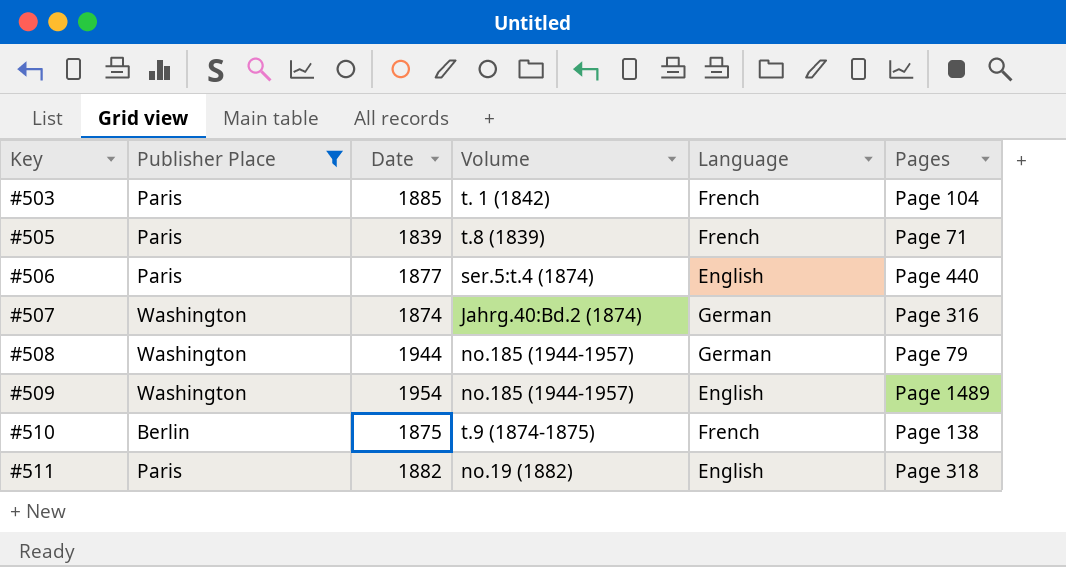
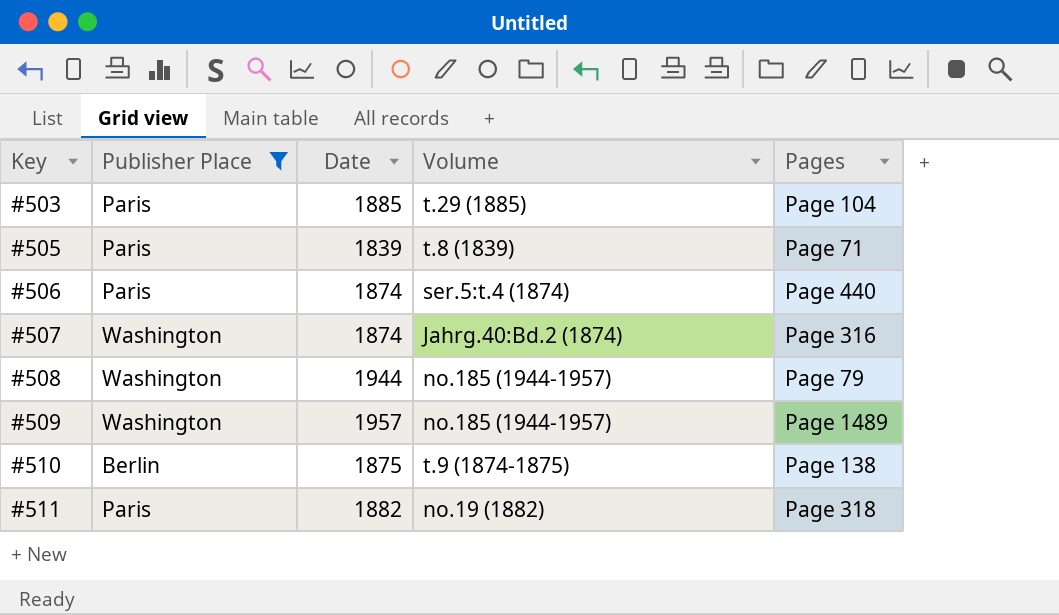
column Language | position: 5 -> none
#503 | Volume: t. 1 (1842) -> t.29 (1885)
#506 | Date: 1877 -> 1874
#509 | Date: 1954 -> 1957

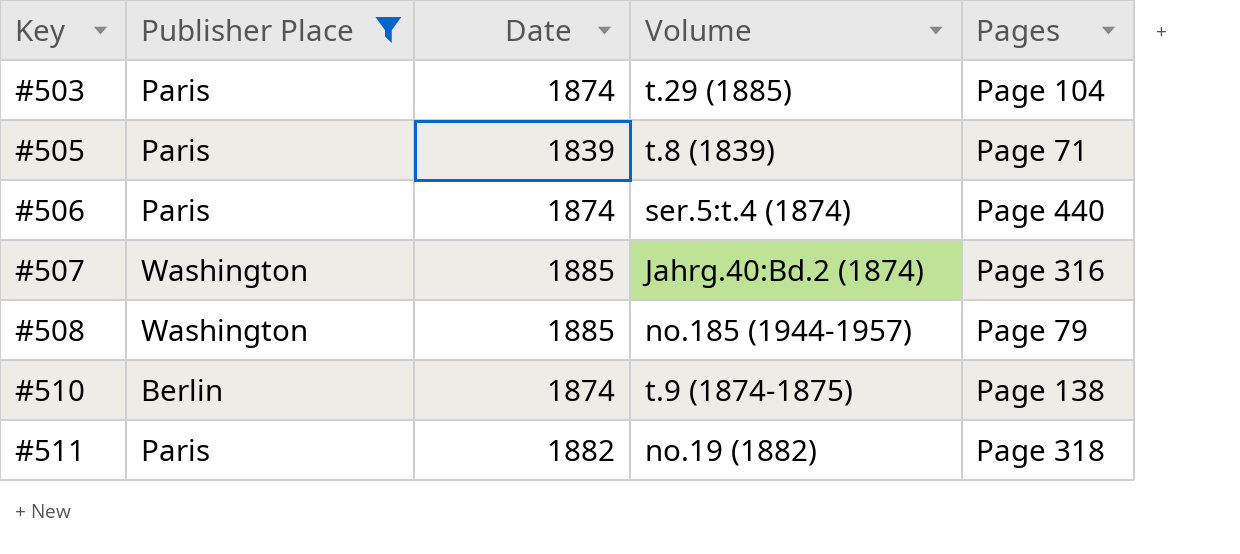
row #509: Washington | 1957 | no.185 (1944-1957) | Page 1489 -> none
#503 | Date: 1885 -> 1874
#507 | Date: 1874 -> 1885
#508 | Date: 1944 -> 1885
#510 | Date: 1875 -> 1874

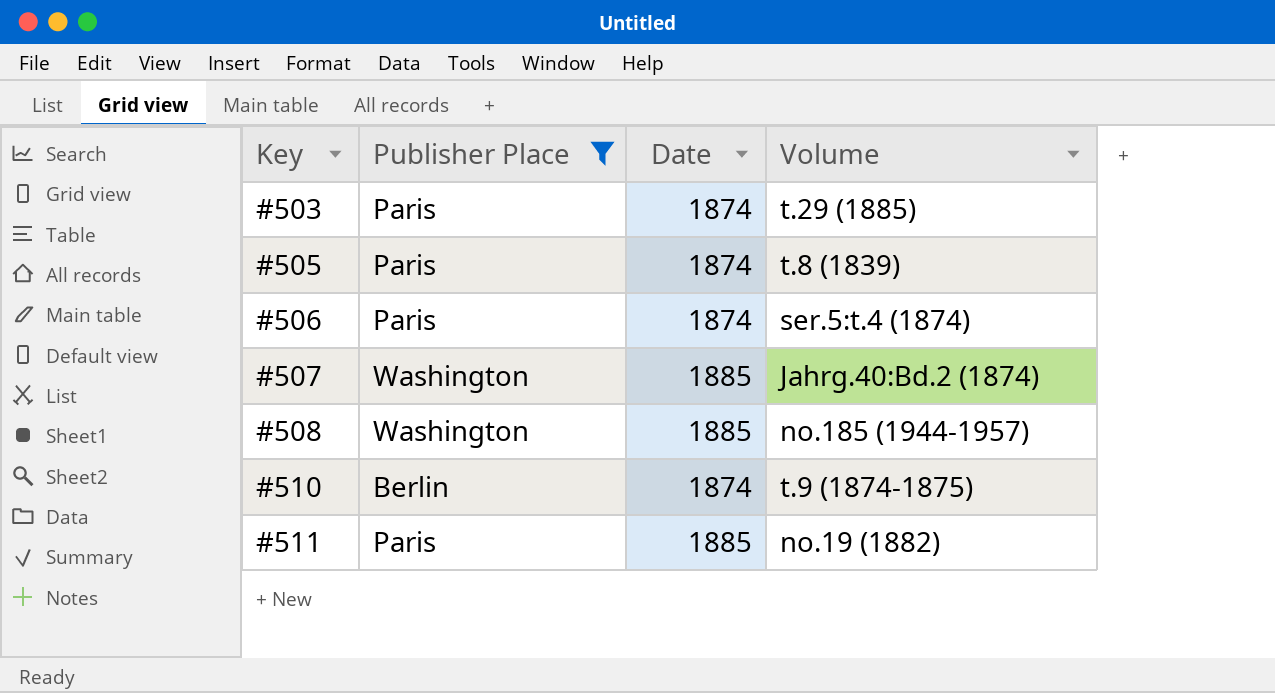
column Pages | position: 5 -> none
#505 | Date: 1839 -> 1874
#511 | Date: 1882 -> 1885

